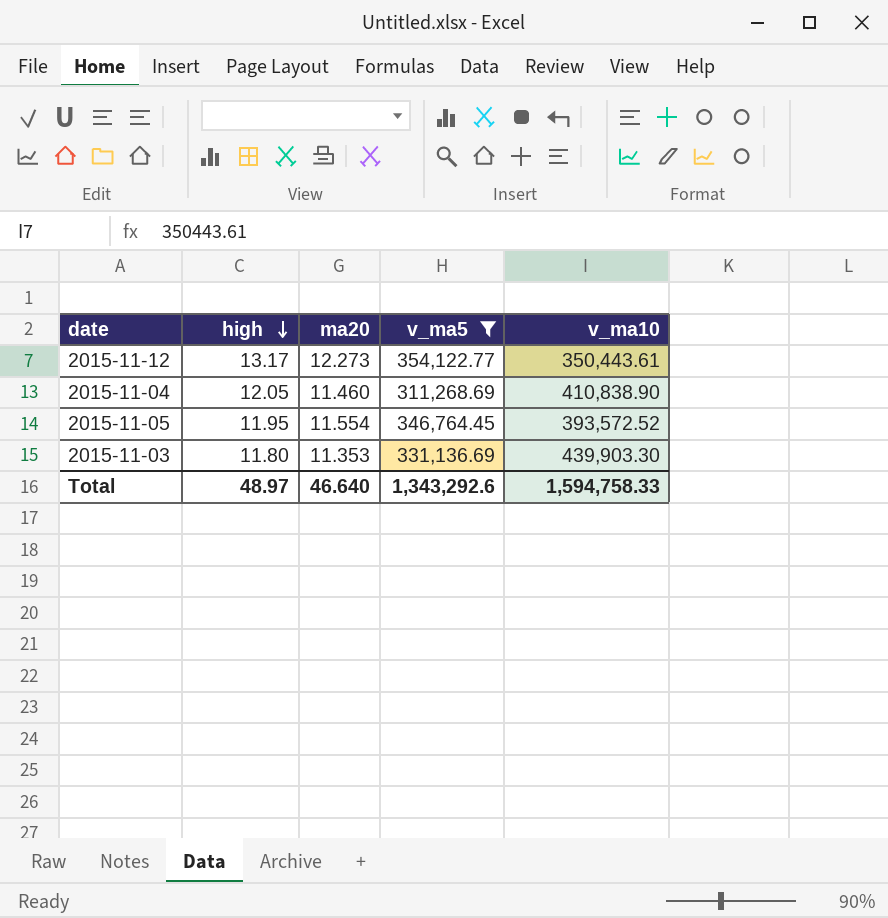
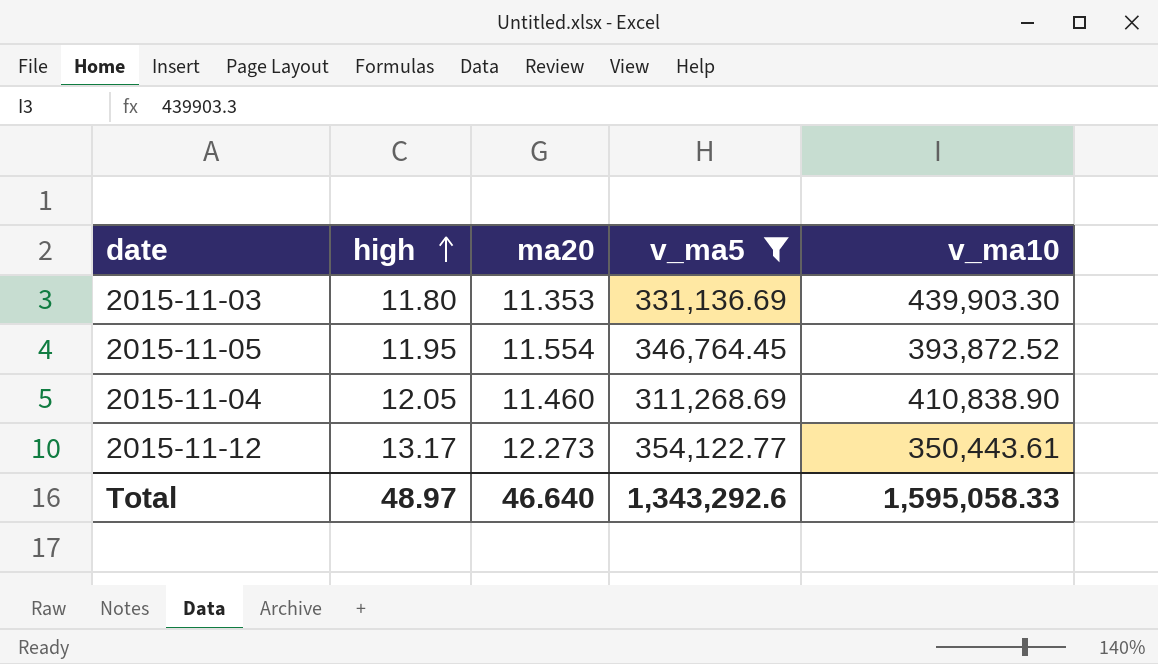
row order: high descending -> high ascending
2015-11-05 | v_ma10: 393,572.52 -> 393,872.52
Total | v_ma10: 1,594,758.33 -> 1,595,058.33

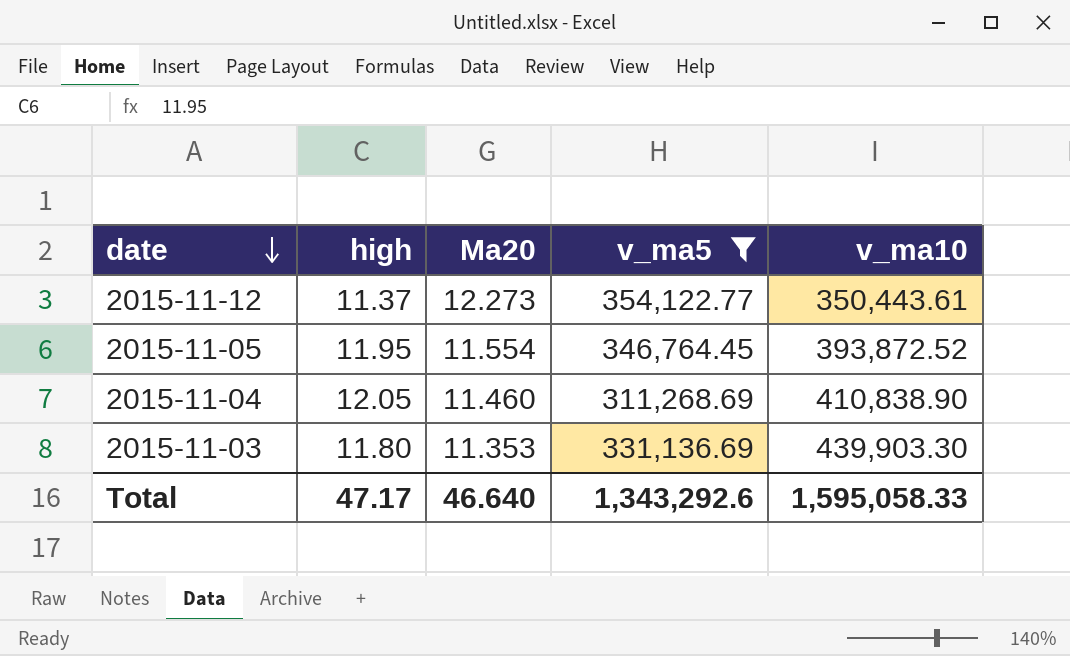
row order: high ascending -> date descending
column name: ma20 -> Ma20
2015-11-12 | high: 13.17 -> 11.37
Total | high: 48.97 -> 47.17

